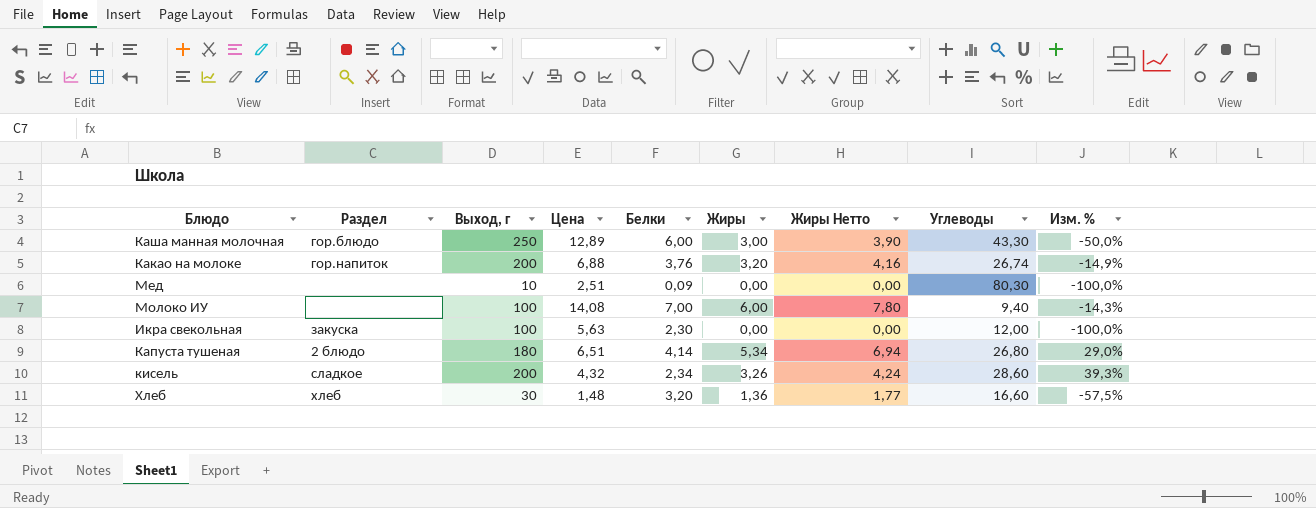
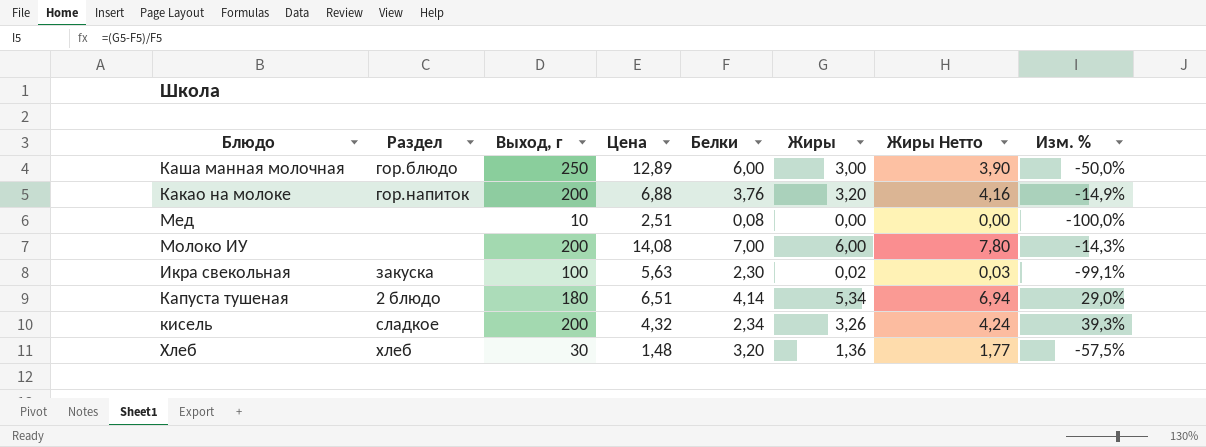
column Углеводы | position: 8 -> none
Мед | Белки: 0,09 -> 0,08
Молоко ИУ | Выход, г: 100 -> 200
Икра свекольная | Жиры: 0,00 -> 0,02
Икра свекольная | Жиры Нетто: 0,00 -> 0,03
Икра свекольная | Изм. %: -100,0% -> -99,1%

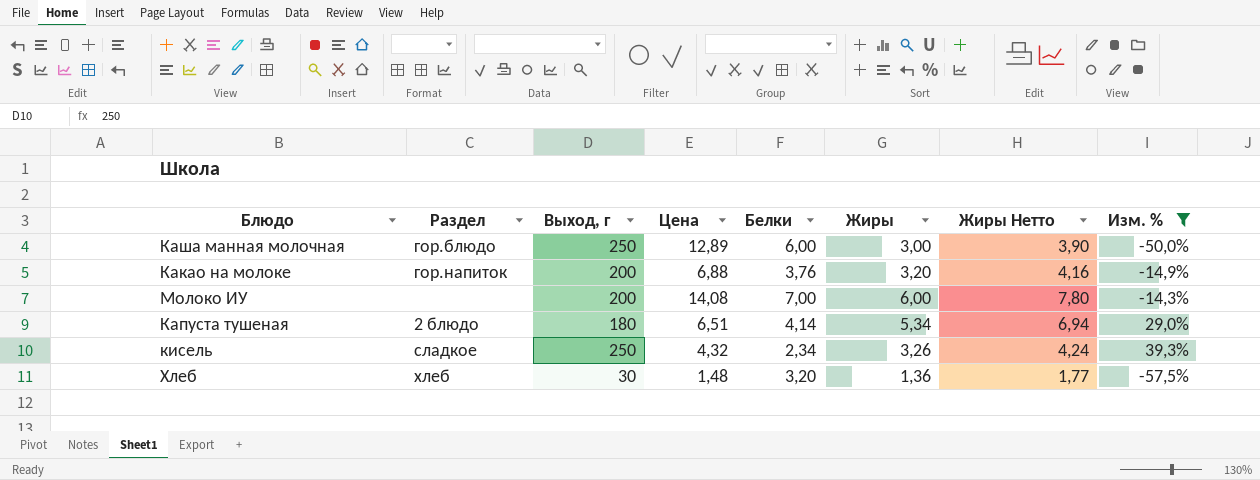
filter: none -> Изм. % >= -57,5%
кисель | Выход, г: 200 -> 250

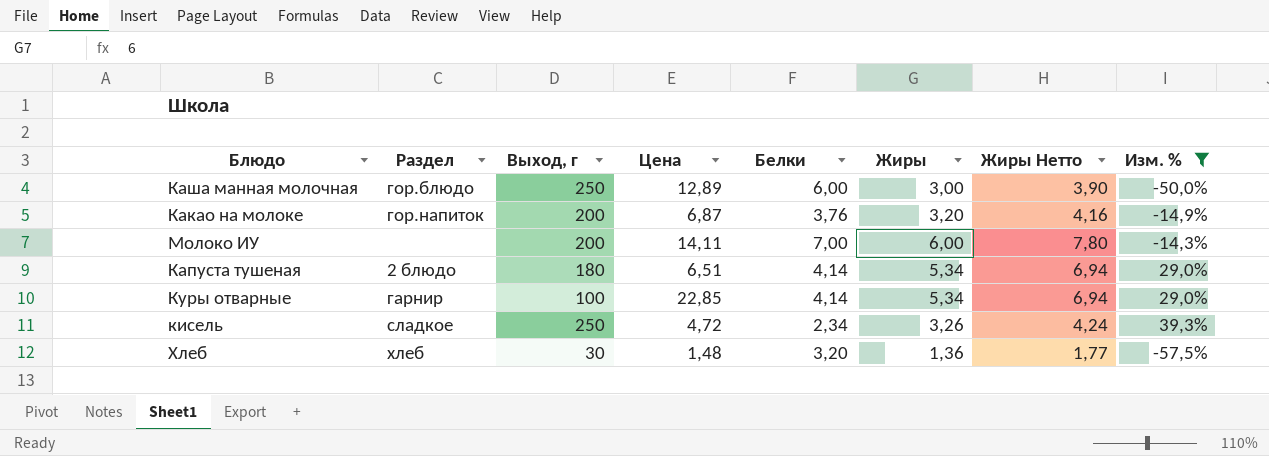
Какао на молоке | Цена: 6,88 -> 6,87
Молоко ИУ | Цена: 14,08 -> 14,11
row Куры отварные: none -> гарнир | 100 | 22,85 | 4,14 | 5,34 | 6,94 | 29,0%
кисель | Цена: 4,32 -> 4,72

